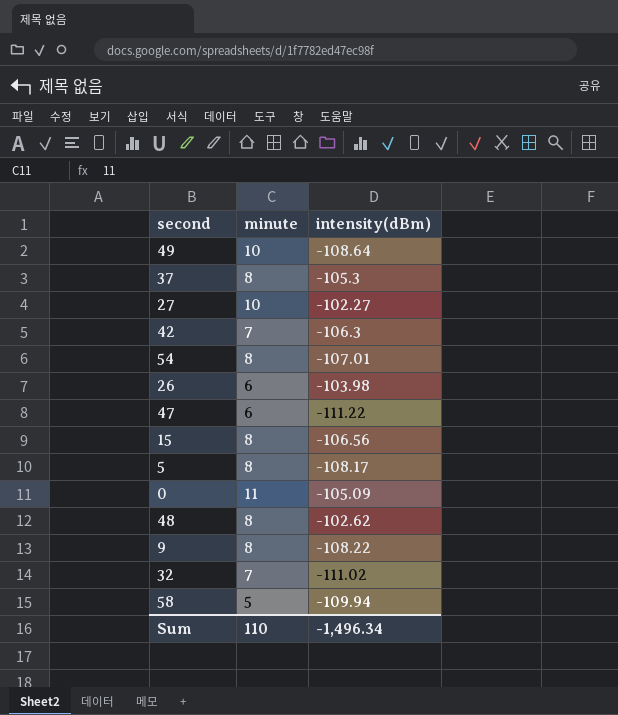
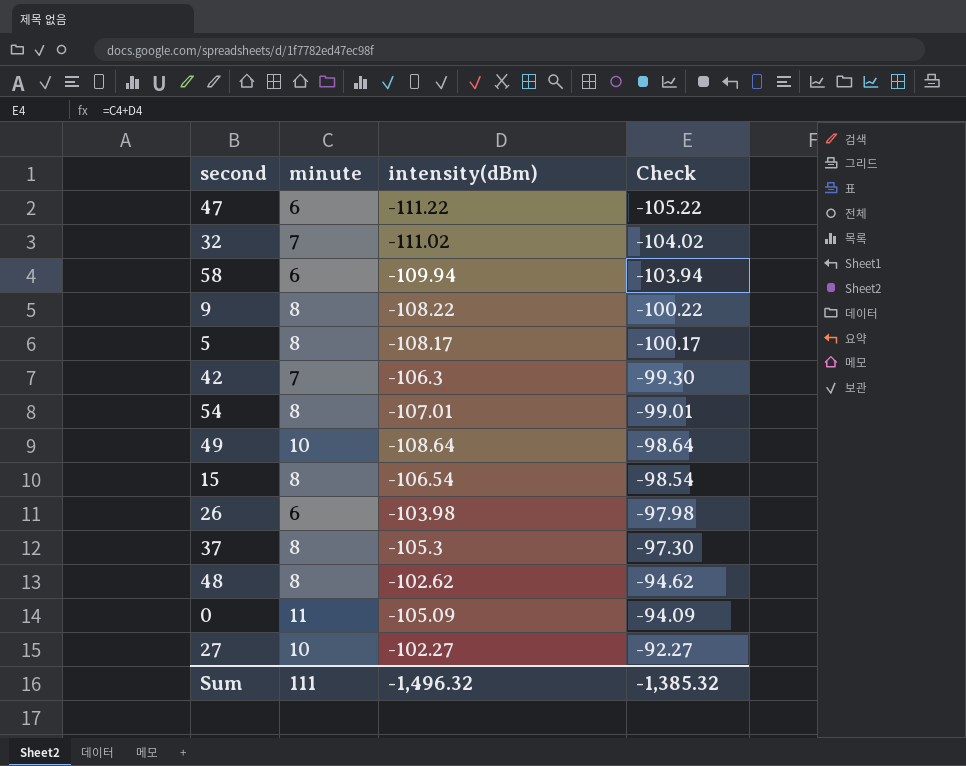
row order: none -> Check ascending
column Check | formula: none -> [minute] + [intensity(dBm)]
58 | minute: 5 -> 6
15 | intensity(dBm): -106.56 -> -106.54
Sum | minute: 110 -> 111
Sum | intensity(dBm): -1,496.34 -> -1,496.32

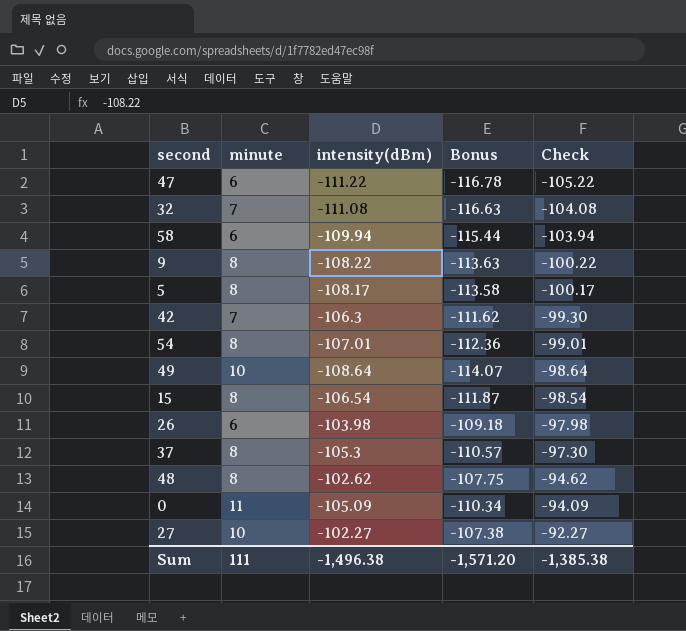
column Bonus | formula: none -> [intensity(dBm)] * 1.05
32 | intensity(dBm): -111.02 -> -111.08
32 | Check: -104.02 -> -104.08
Sum | intensity(dBm): -1,496.32 -> -1,496.38
Sum | Check: -1,385.32 -> -1,385.38

